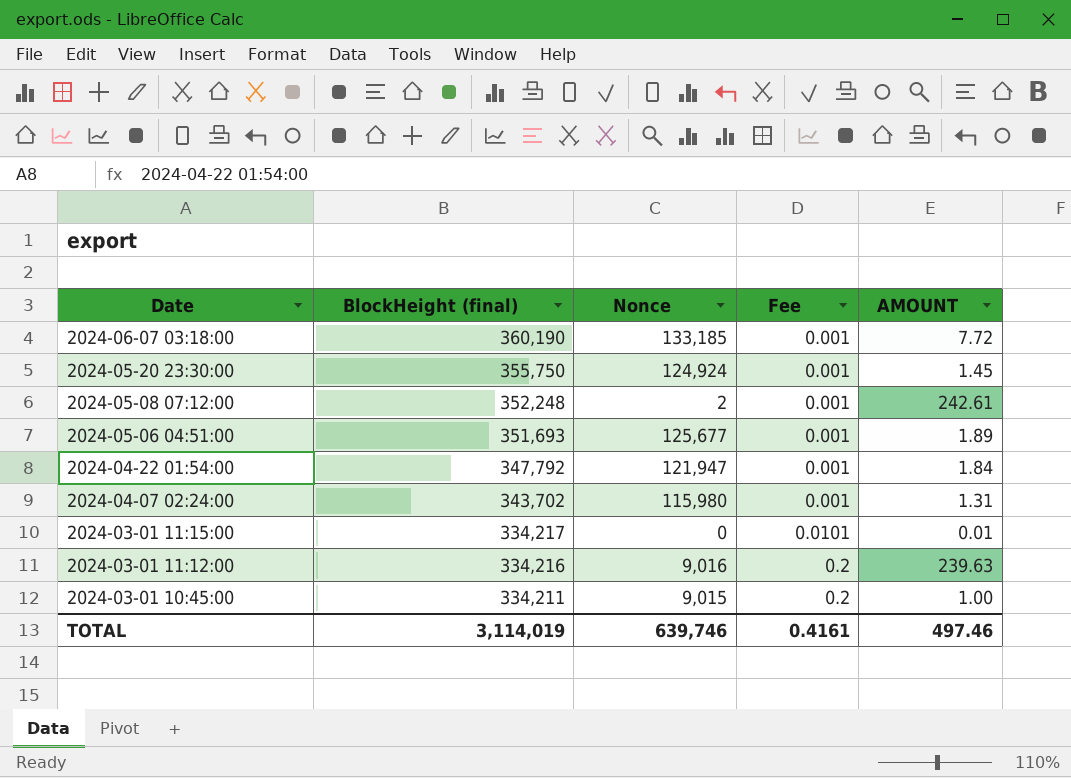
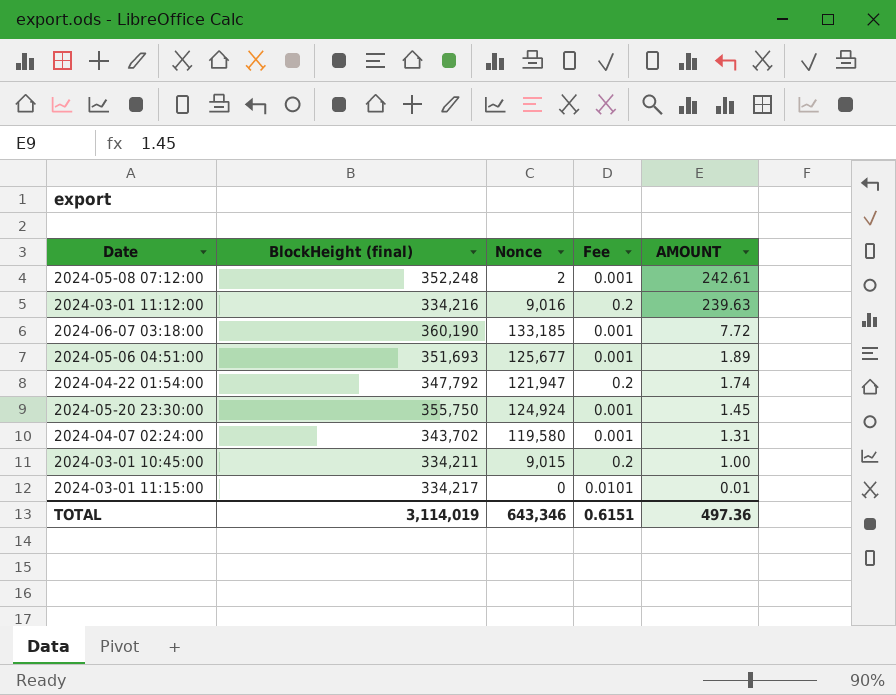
row order: Date descending -> AMOUNT descending
2024-04-22 01:54:00 | Fee: 0.001 -> 0.2
2024-04-22 01:54:00 | AMOUNT: 1.84 -> 1.74
2024-04-07 02:24:00 | Nonce: 115,980 -> 119,580
TOTAL | Nonce: 639,746 -> 643,346
TOTAL | Fee: 0.4161 -> 0.6151
TOTAL | AMOUNT: 497.46 -> 497.36

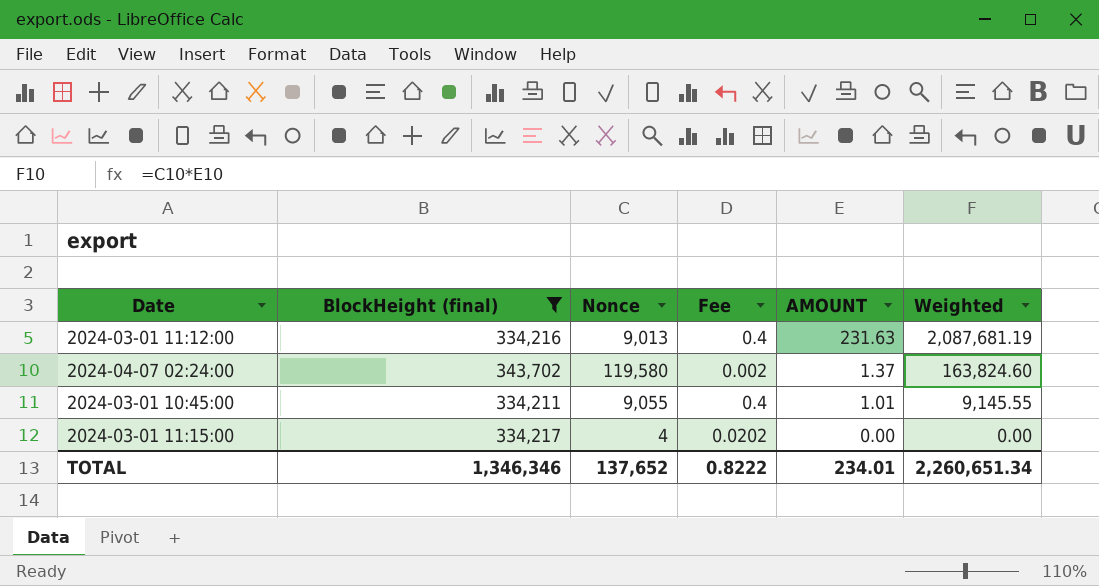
filter: none -> BlockHeight (final) <= 343,702
column Weighted | formula: none -> [Nonce] * [AMOUNT]
2024-03-01 11:12:00 | Nonce: 9,016 -> 9,013
2024-03-01 11:12:00 | Fee: 0.2 -> 0.4
2024-03-01 11:12:00 | AMOUNT: 239.63 -> 231.63
2024-04-07 02:24:00 | Fee: 0.001 -> 0.002
2024-04-07 02:24:00 | AMOUNT: 1.31 -> 1.37
2024-03-01 10:45:00 | Nonce: 9,015 -> 9,055
2024-03-01 10:45:00 | Fee: 0.2 -> 0.4
2024-03-01 10:45:00 | AMOUNT: 1.00 -> 1.01
2024-03-01 11:15:00 | Nonce: 0 -> 4
2024-03-01 11:15:00 | Fee: 0.0101 -> 0.0202
2024-03-01 11:15:00 | AMOUNT: 0.01 -> 0.00
TOTAL | BlockHeight (final): 3,114,019 -> 1,346,346
TOTAL | Nonce: 643,346 -> 137,652
TOTAL | Fee: 0.6151 -> 0.8222
TOTAL | AMOUNT: 497.36 -> 234.01

